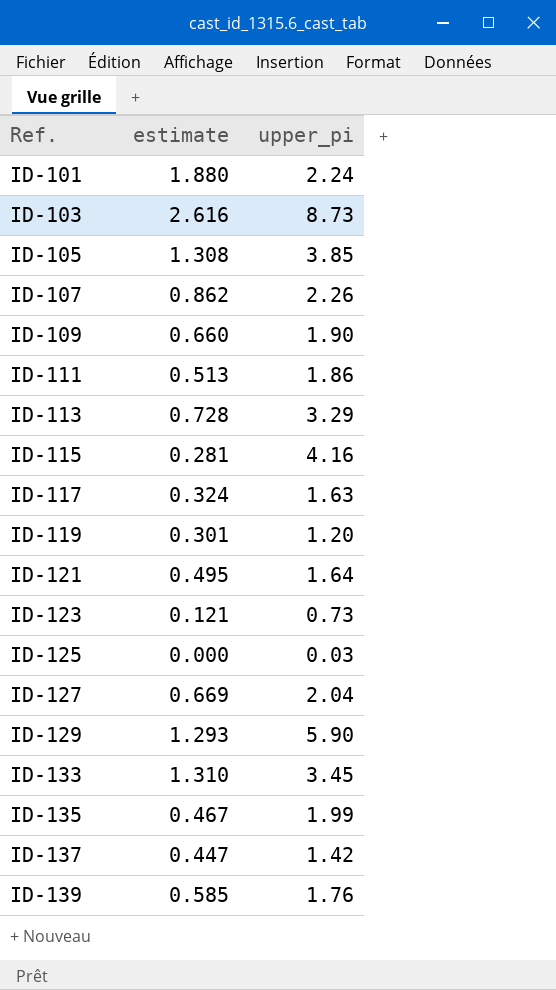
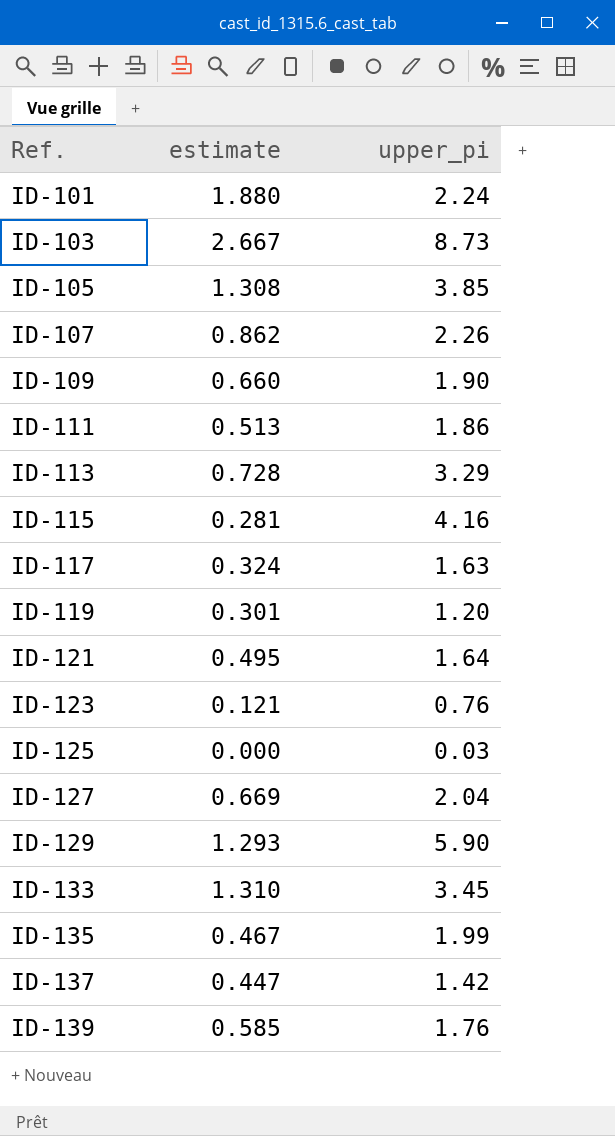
ID-103 | estimate: 2.616 -> 2.667
ID-123 | upper_pi: 0.73 -> 0.76

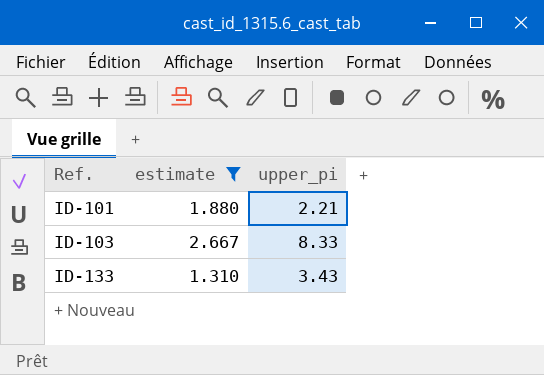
filter: none -> estimate >= 1.310
ID-101 | upper_pi: 2.24 -> 2.21
ID-103 | upper_pi: 8.73 -> 8.33
ID-133 | upper_pi: 3.45 -> 3.43

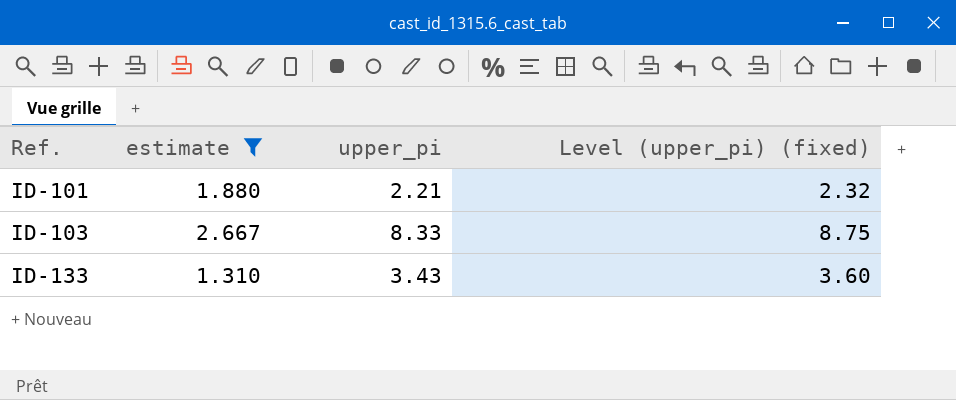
column Level (upper_pi) (fixed) | formula: none -> [upper_pi] * 1.05

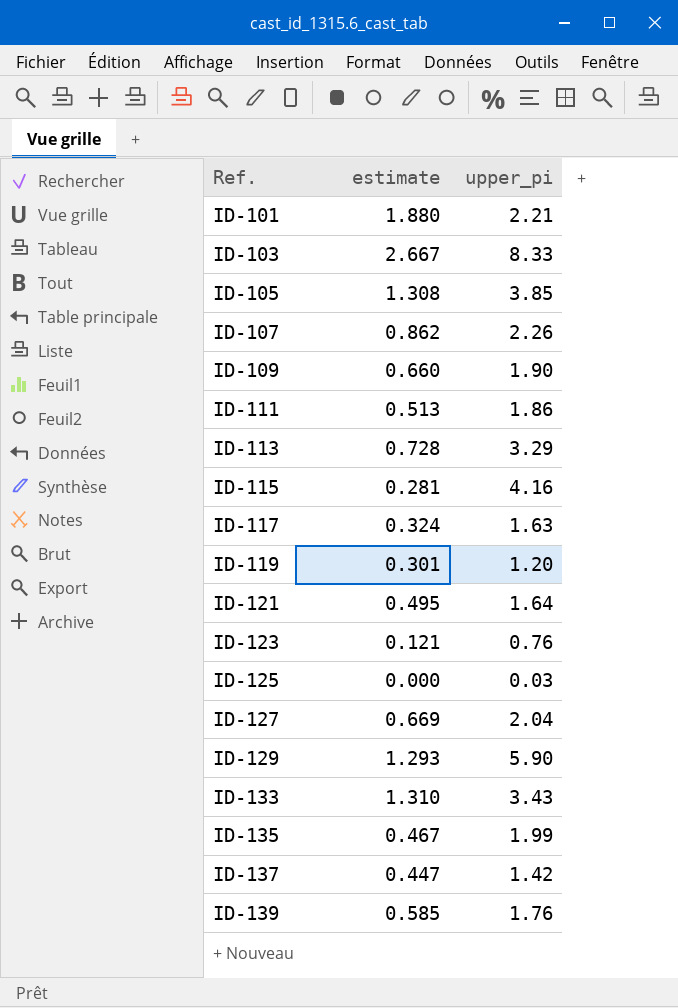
filter: estimate >= 1.310 -> none
column Level (upper_pi) (fixed) | formula: [upper_pi] * 1.05 -> none

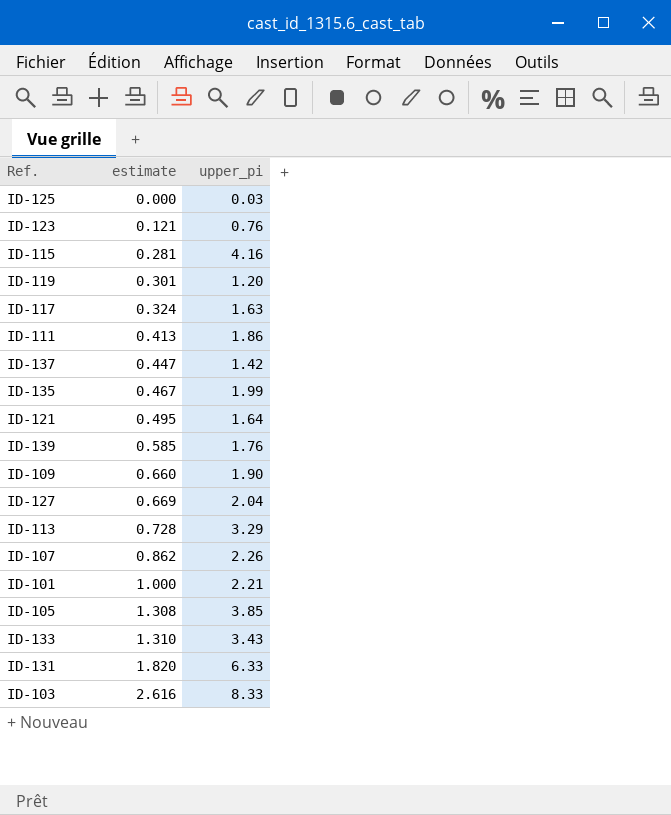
row order: Ref. ascending -> estimate ascending
row ID-129: 1.293 | 5.90 -> none
ID-111 | estimate: 0.513 -> 0.413
ID-101 | estimate: 1.880 -> 1.000
row ID-131: none -> 1.820 | 6.33
ID-103 | estimate: 2.667 -> 2.616

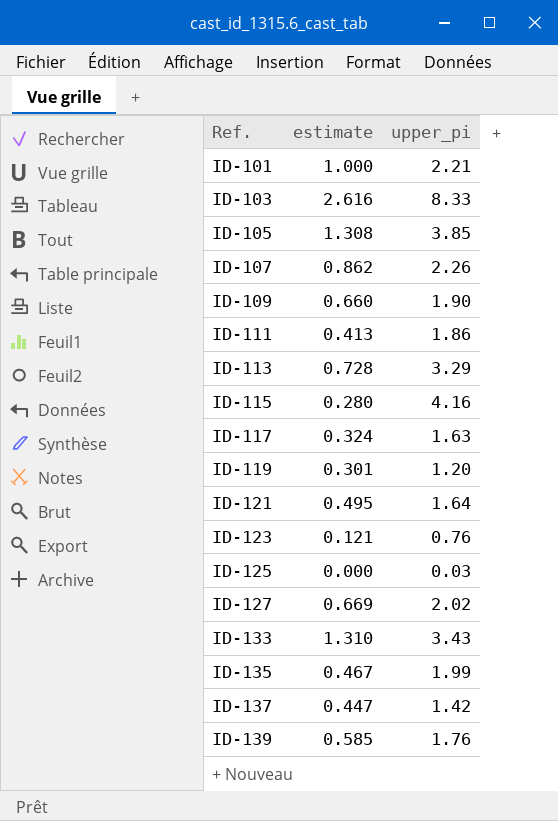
row order: estimate ascending -> Ref. ascending
row ID-131: 1.820 | 6.33 -> none
ID-115 | estimate: 0.281 -> 0.280
ID-127 | upper_pi: 2.04 -> 2.02

